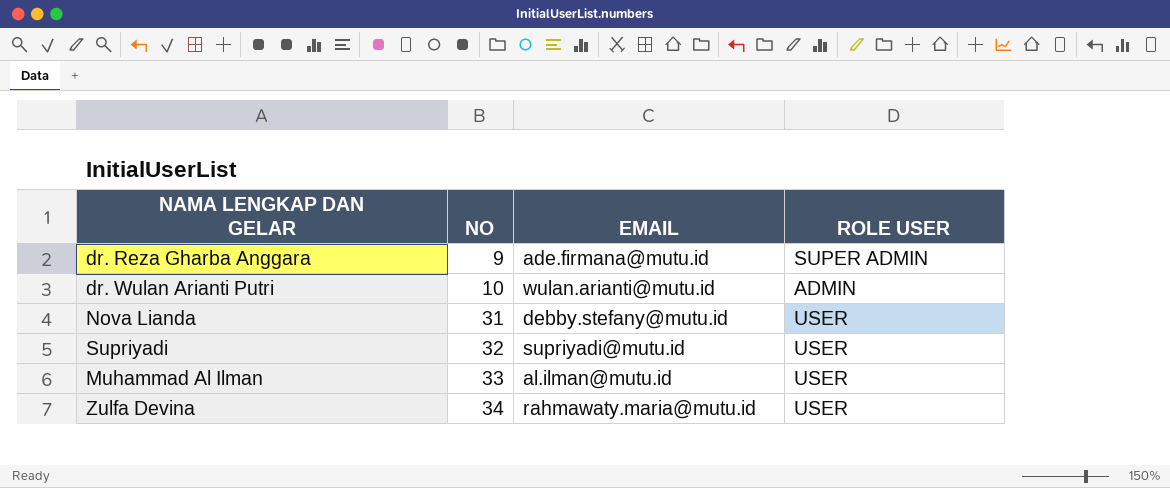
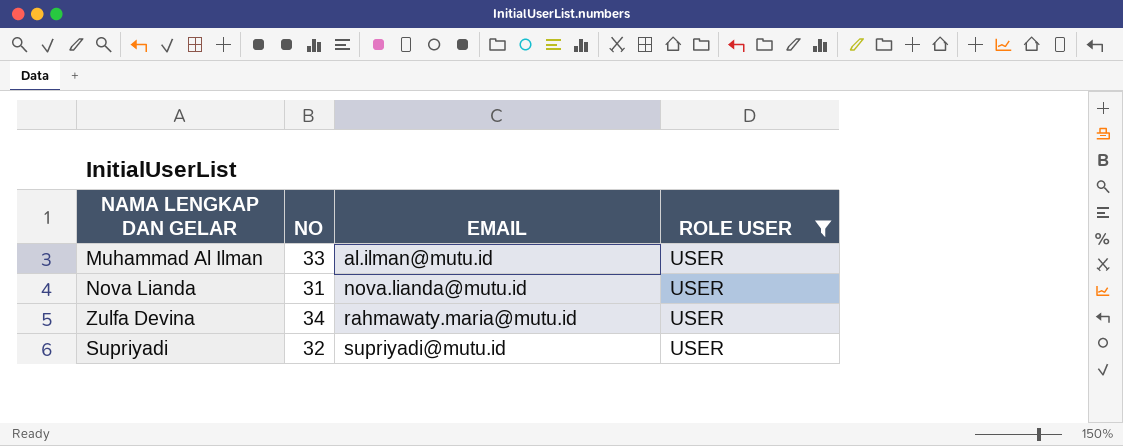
filter: none -> ROLE USER = USER
row order: NO ascending -> EMAIL ascending
Nova Lianda | EMAIL: debby.stefany@mutu.id -> nova.lianda@mutu.id

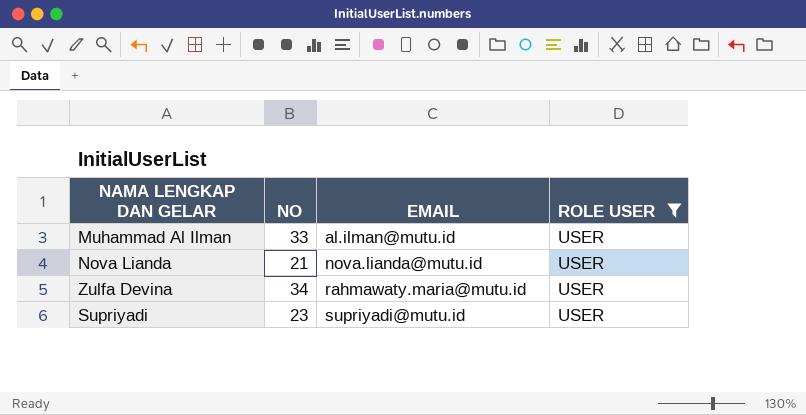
Nova Lianda | NO: 31 -> 21
Supriyadi | NO: 32 -> 23

